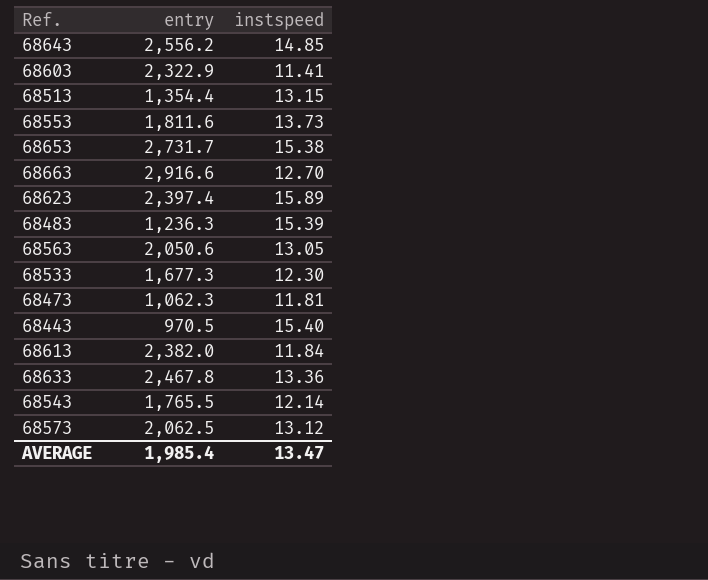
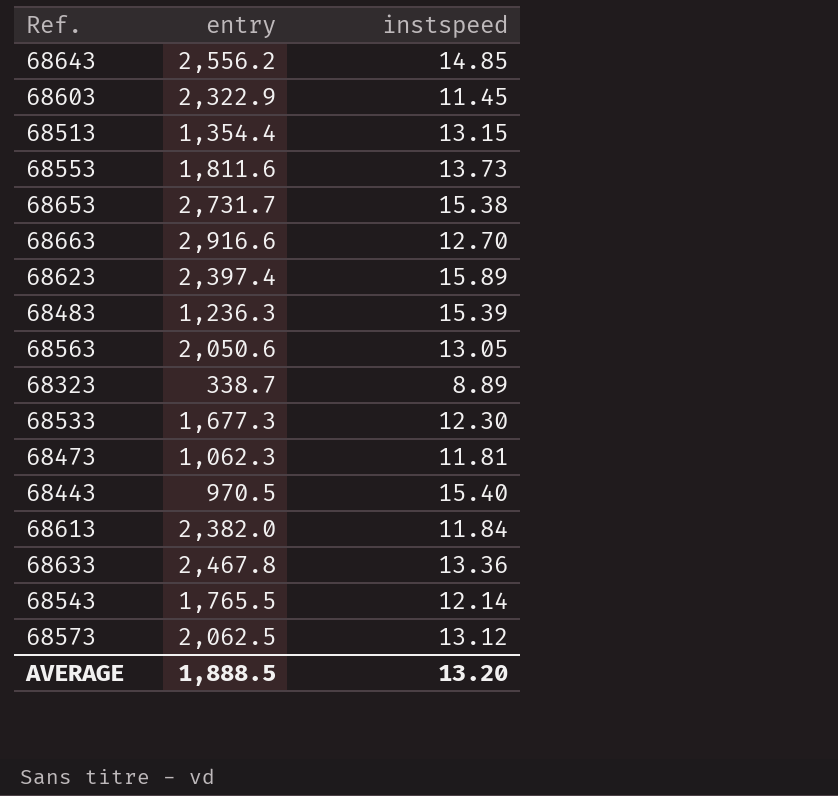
68603 | instspeed: 11.41 -> 11.45
row 68323: none -> 338.7 | 8.89
AVERAGE | entry: 1,985.4 -> 1,888.5
AVERAGE | instspeed: 13.47 -> 13.20

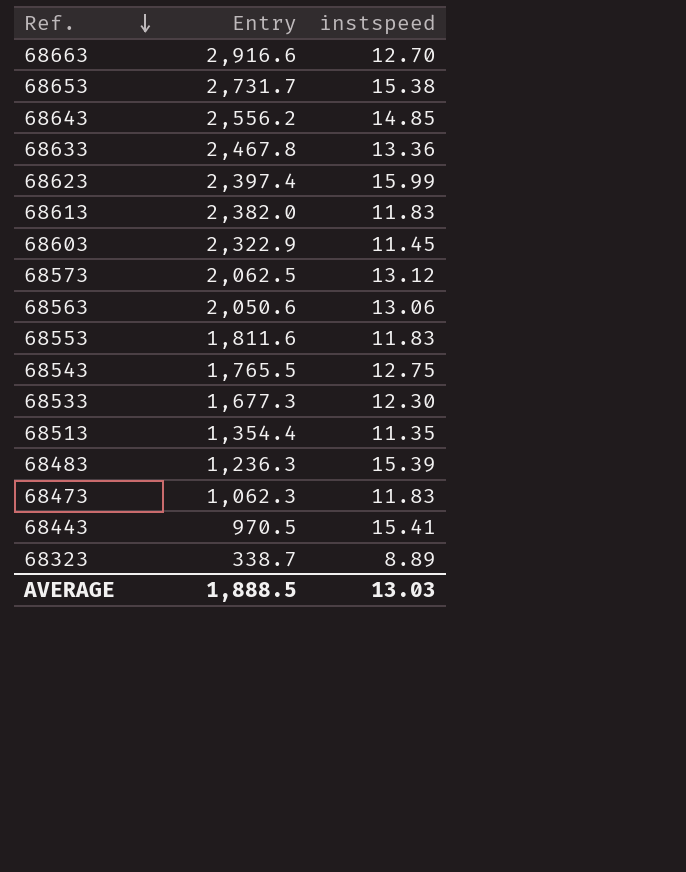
row order: none -> Ref. descending
column name: entry -> Entry
68623 | instspeed: 15.89 -> 15.99
68613 | instspeed: 11.84 -> 11.83
68563 | instspeed: 13.05 -> 13.06
68553 | instspeed: 13.73 -> 11.83
68543 | instspeed: 12.14 -> 12.75
68513 | instspeed: 13.15 -> 11.35
68473 | instspeed: 11.81 -> 11.83
68443 | instspeed: 15.40 -> 15.41
AVERAGE | instspeed: 13.20 -> 13.03

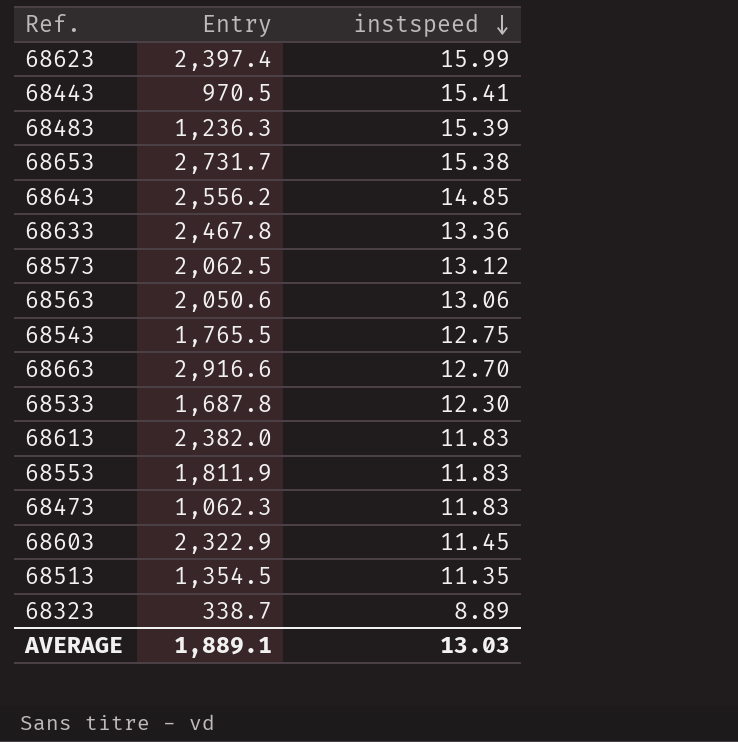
row order: Ref. descending -> instspeed descending
68533 | Entry: 1,677.3 -> 1,687.8
68553 | Entry: 1,811.6 -> 1,811.9
68513 | Entry: 1,354.4 -> 1,354.5
AVERAGE | Entry: 1,888.5 -> 1,889.1

